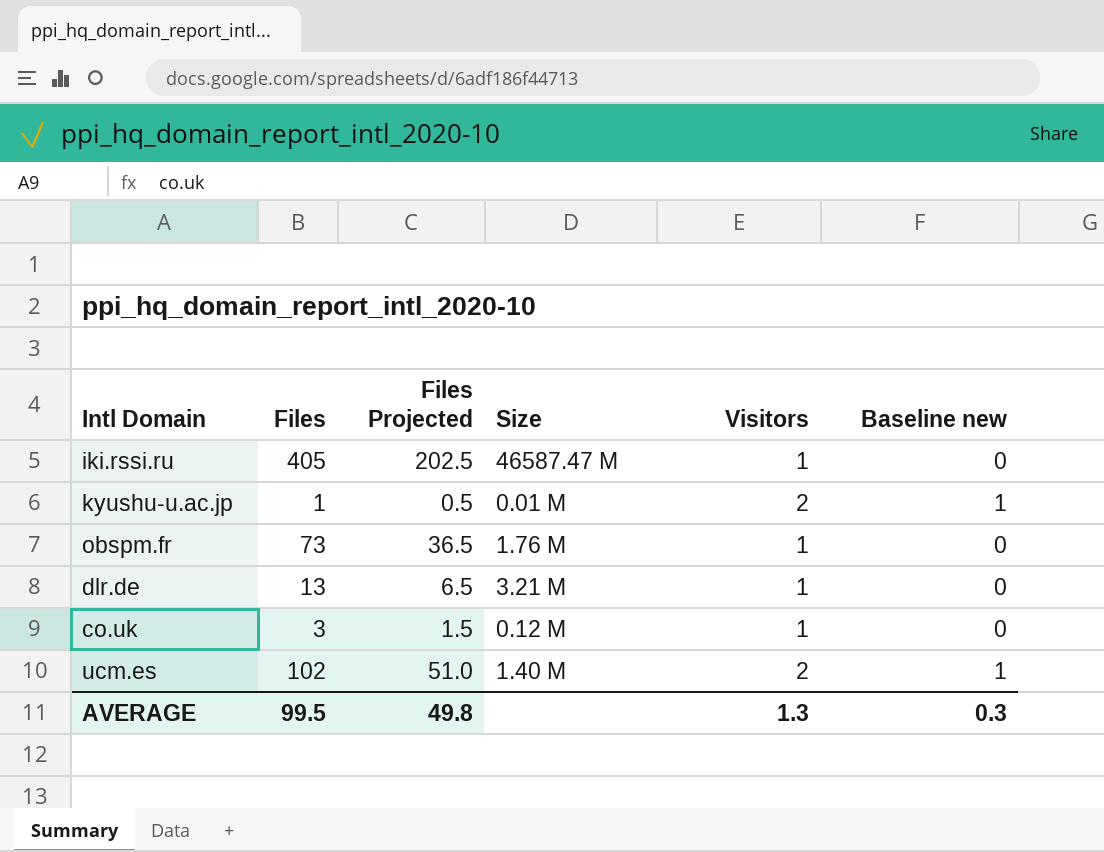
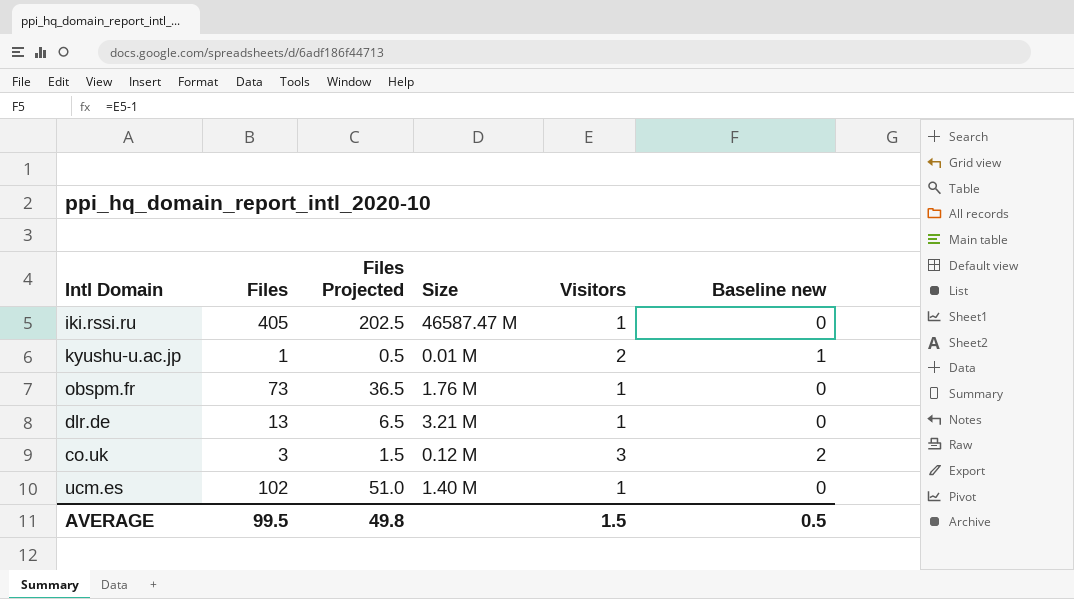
co.uk | Visitors: 1 -> 3
co.uk | Baseline new: 0 -> 2
ucm.es | Visitors: 2 -> 1
ucm.es | Baseline new: 1 -> 0
AVERAGE | Visitors: 1.3 -> 1.5
AVERAGE | Baseline new: 0.3 -> 0.5

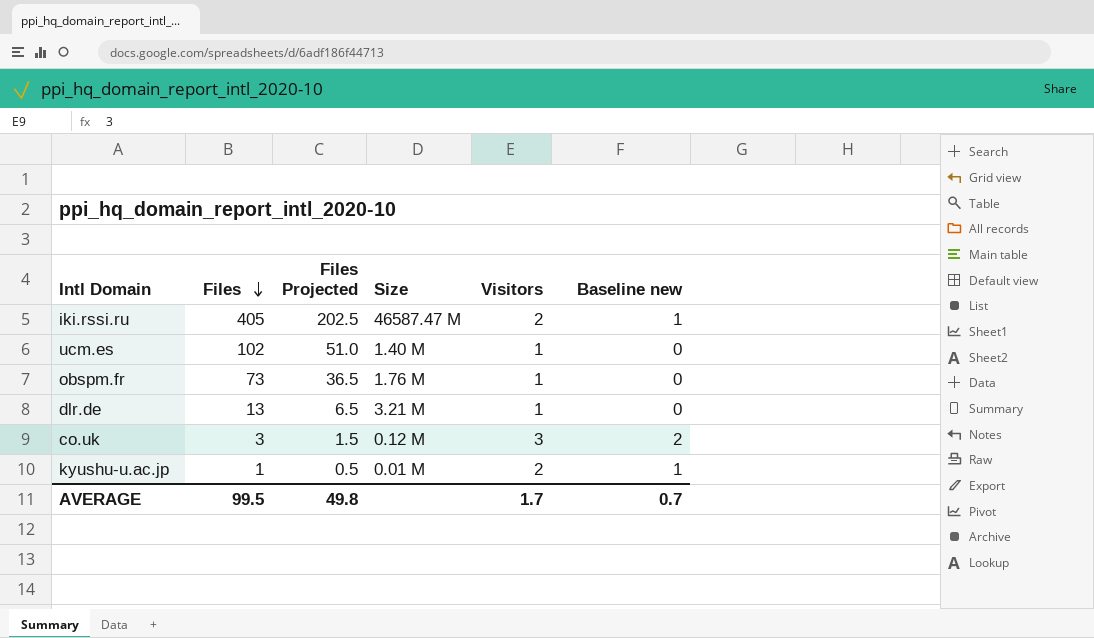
row order: none -> Files descending
iki.rssi.ru | Visitors: 1 -> 2
iki.rssi.ru | Baseline new: 0 -> 1
AVERAGE | Visitors: 1.5 -> 1.7
AVERAGE | Baseline new: 0.5 -> 0.7

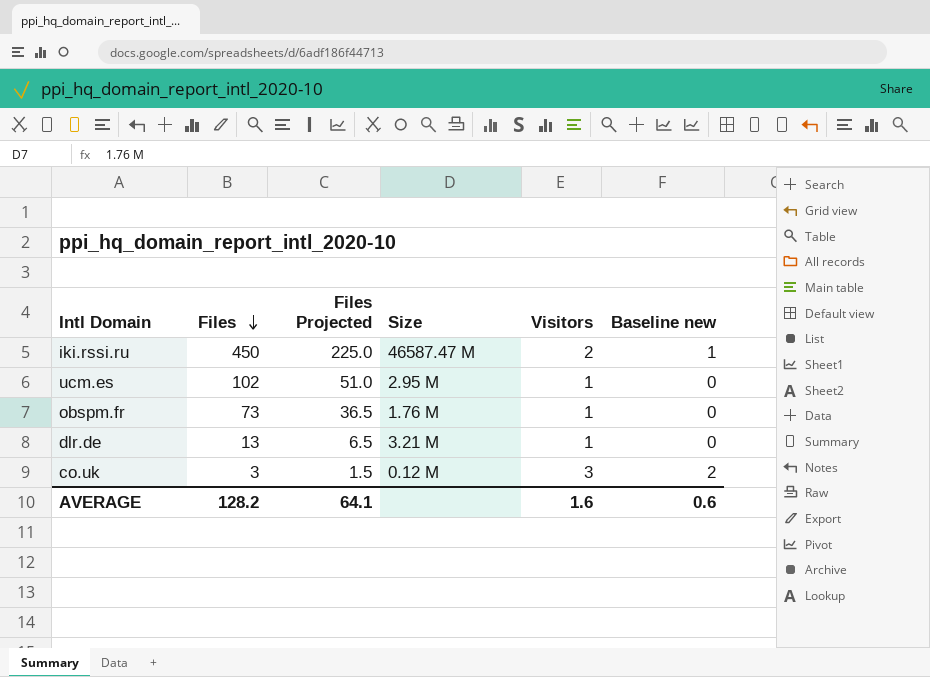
row kyushu-u.ac.jp: 1 | 0.5 | 0.01 M | 2 | 1 -> none
iki.rssi.ru | Files: 405 -> 450
iki.rssi.ru | Files Projected: 202.5 -> 225.0
ucm.es | Size: 1.40 M -> 2.95 M
AVERAGE | Files: 99.5 -> 128.2
AVERAGE | Files Projected: 49.8 -> 64.1
AVERAGE | Visitors: 1.7 -> 1.6
AVERAGE | Baseline new: 0.7 -> 0.6

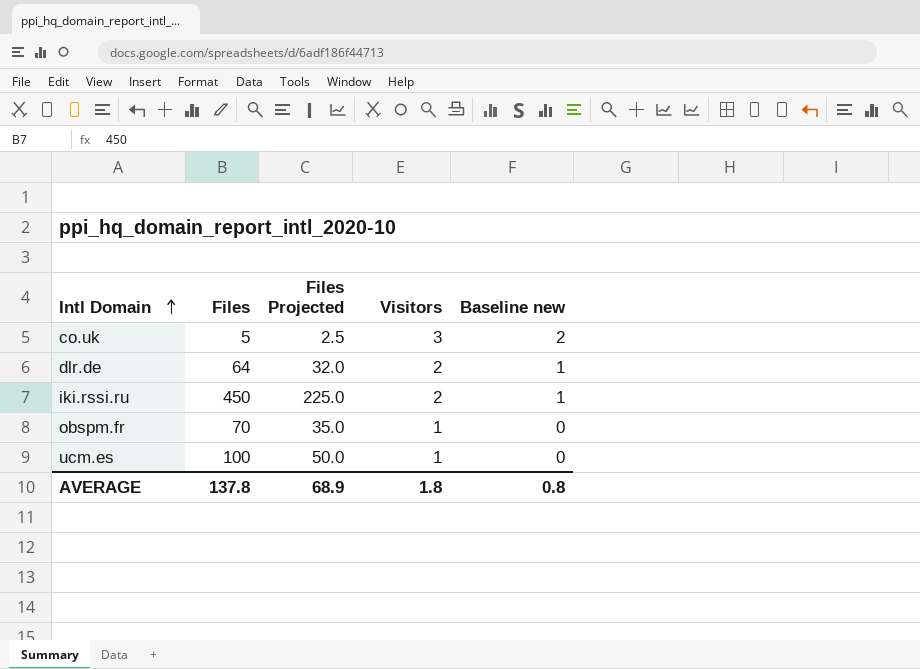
row order: Files descending -> Intl Domain ascending
column Size | position: 4 -> none
co.uk | Files: 3 -> 5
co.uk | Files Projected: 1.5 -> 2.5
dlr.de | Files: 13 -> 64
dlr.de | Files Projected: 6.5 -> 32.0
dlr.de | Visitors: 1 -> 2
dlr.de | Baseline new: 0 -> 1
obspm.fr | Files: 73 -> 70
obspm.fr | Files Projected: 36.5 -> 35.0
ucm.es | Files: 102 -> 100
ucm.es | Files Projected: 51.0 -> 50.0
AVERAGE | Files: 128.2 -> 137.8
AVERAGE | Files Projected: 64.1 -> 68.9
AVERAGE | Visitors: 1.6 -> 1.8
AVERAGE | Baseline new: 0.6 -> 0.8

